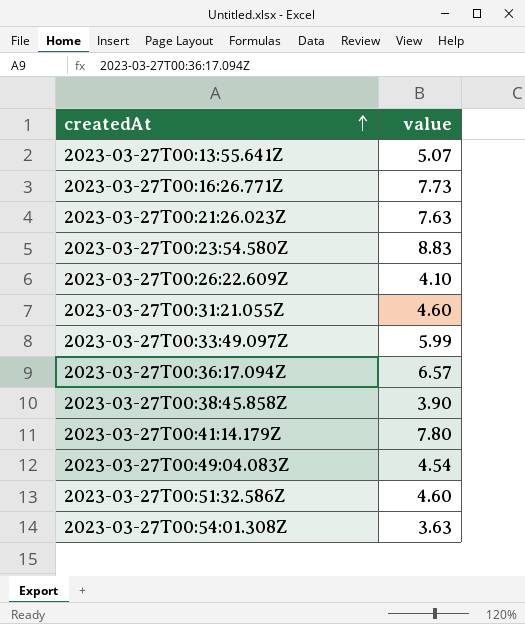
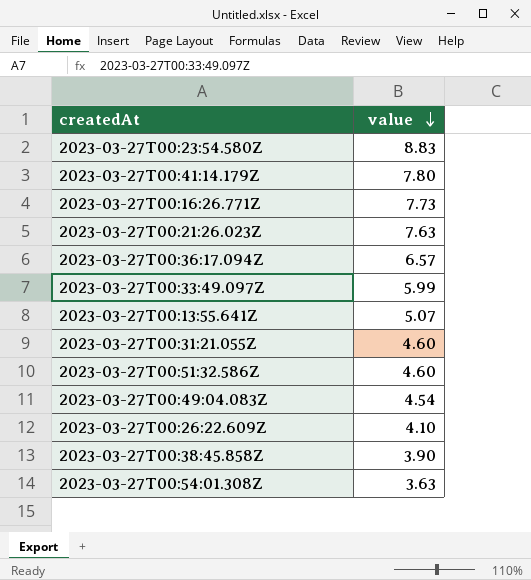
row order: createdAt ascending -> value descending

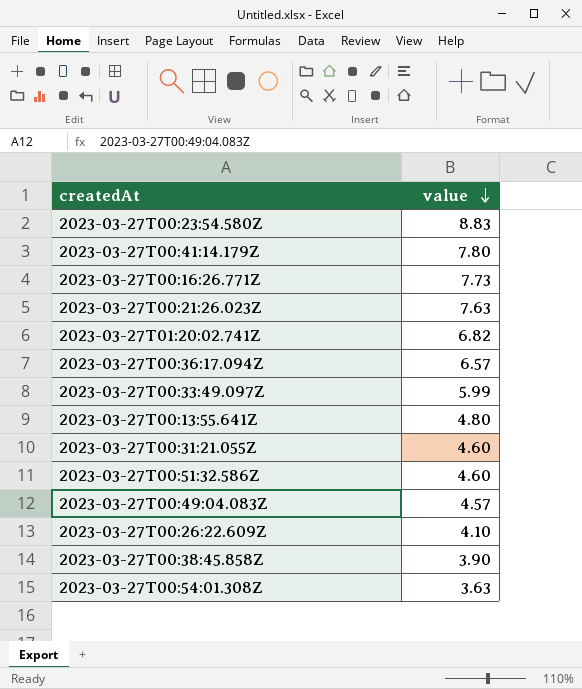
row 2023-03-27T01:20:02.741Z: none -> 6.82
2023-03-27T00:13:55.641Z | value: 5.07 -> 4.80
2023-03-27T00:49:04.083Z | value: 4.54 -> 4.57

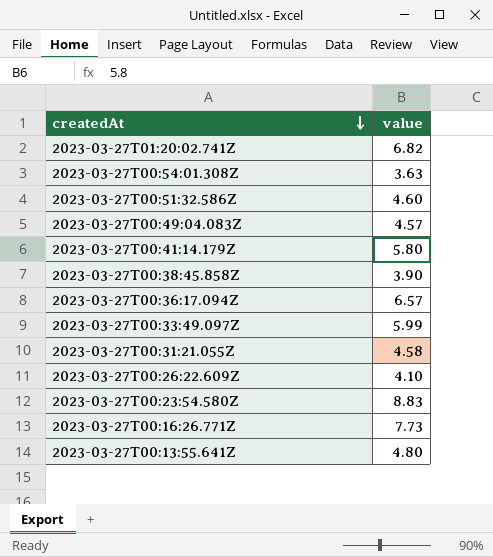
row order: value descending -> createdAt descending
row 2023-03-27T00:21:26.023Z: 7.63 -> none
2023-03-27T00:41:14.179Z | value: 7.80 -> 5.80
2023-03-27T00:31:21.055Z | value: 4.60 -> 4.58

